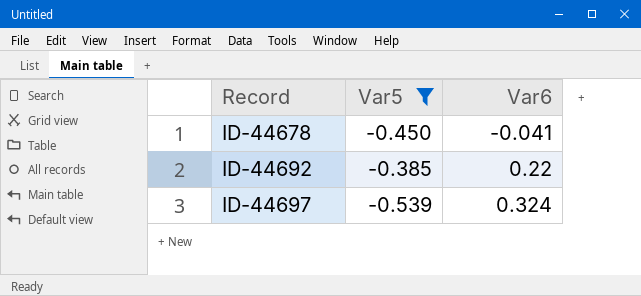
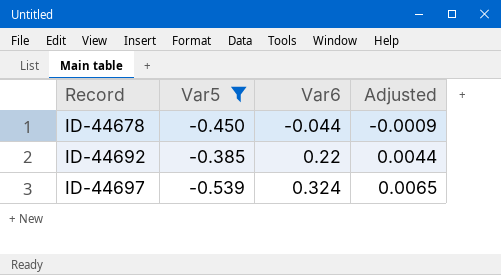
column Adjusted | formula: none -> [Var6] * 0.02
ID-44678 | Var6: -0.041 -> -0.044

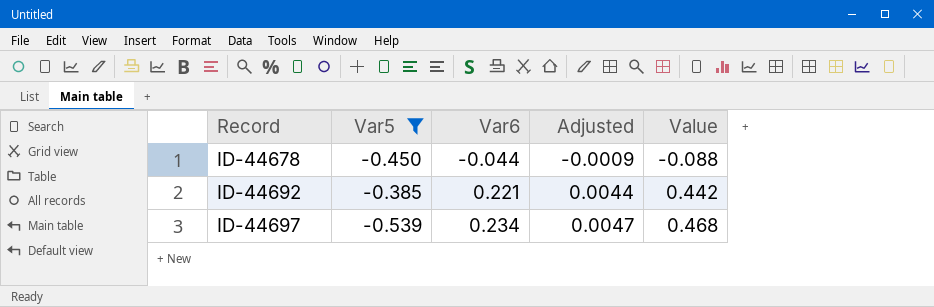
column Value | formula: none -> [Var6] * 2
ID-44692 | Var6: 0.22 -> 0.221
ID-44697 | Var6: 0.324 -> 0.234
ID-44697 | Adjusted: 0.0065 -> 0.0047

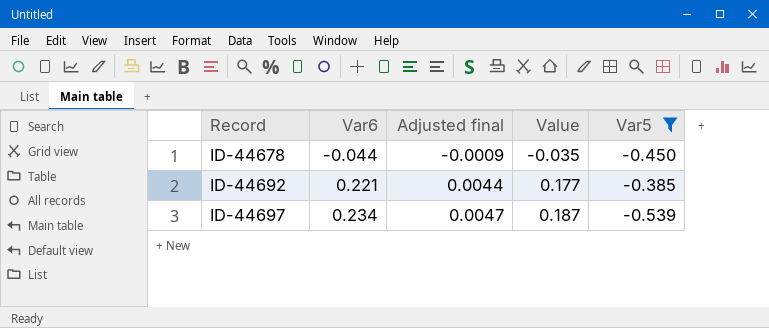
column name: Adjusted -> Adjusted final
column Value | formula: [Var6] * 2 -> [Var6] * 0.8
column Var5 | position: 2 -> 5

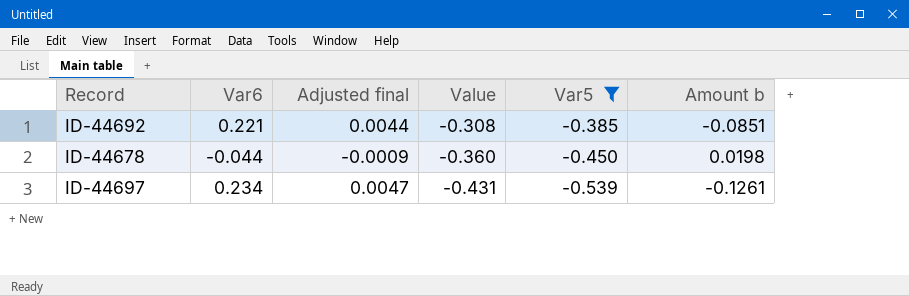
row order: Record ascending -> Value descending
column Value | formula: [Var6] * 0.8 -> [Var5] * 0.8
column Amount b | formula: none -> [Var6] * [Var5]

